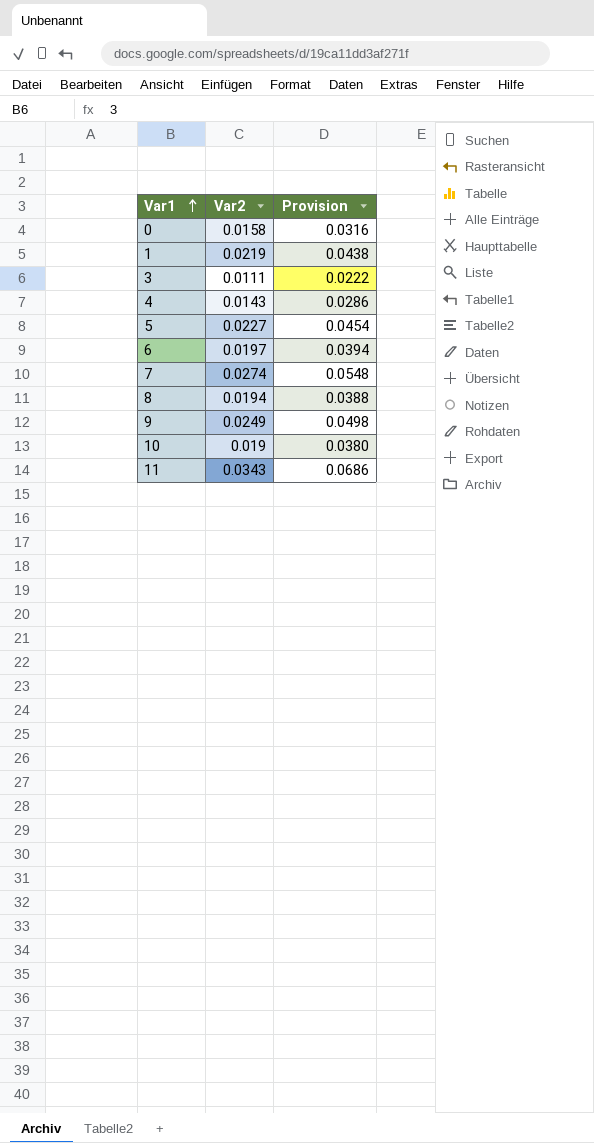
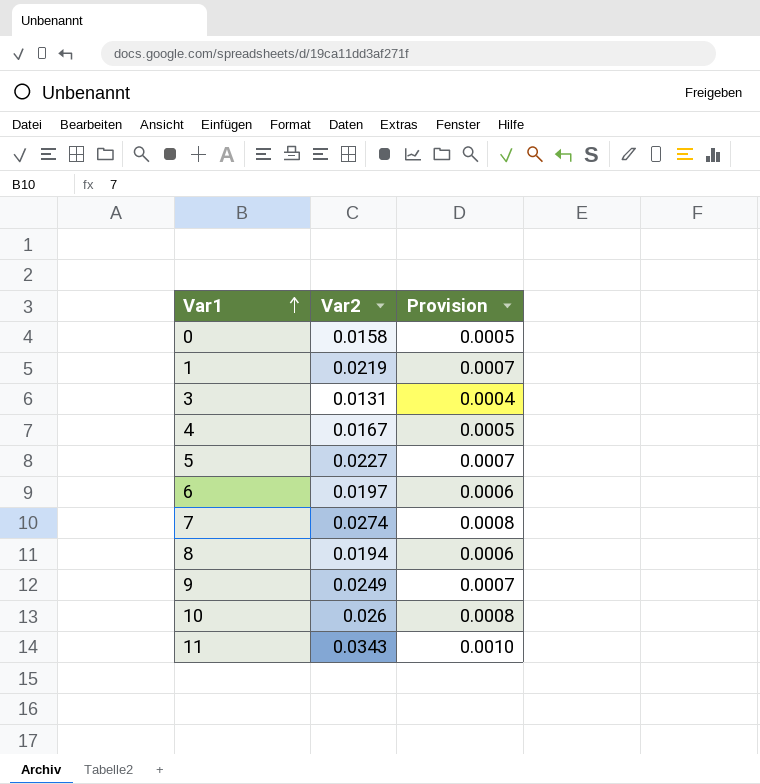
column Provision | formula: [Var2] * 2 -> [Var2] * 0.03
3 | Var2: 0.0111 -> 0.0131
4 | Var2: 0.0143 -> 0.0167
10 | Var2: 0.019 -> 0.026

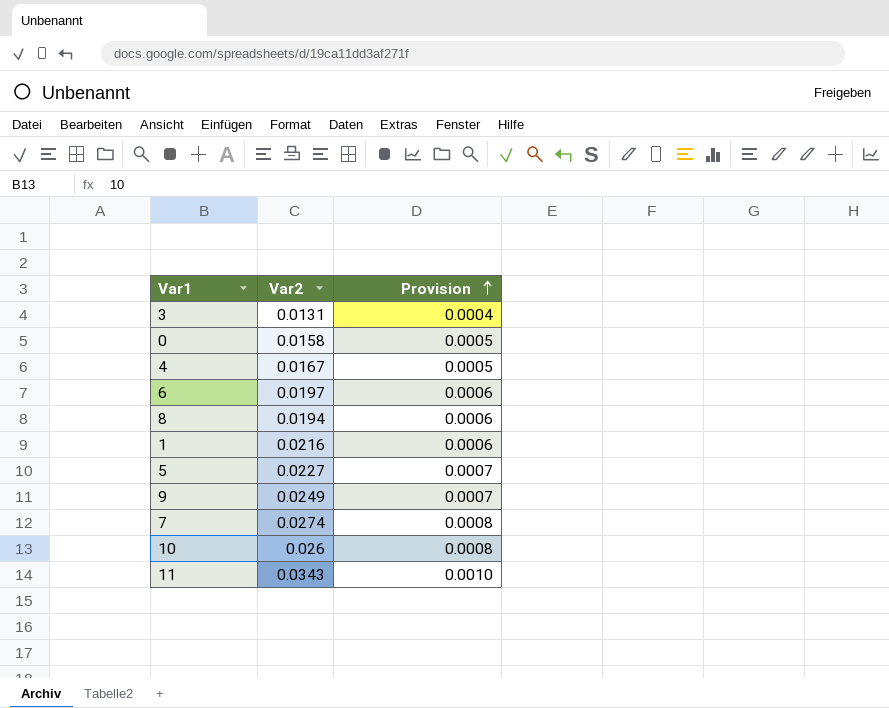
row order: Var1 ascending -> Provision ascending
1 | Var2: 0.0219 -> 0.0216
1 | Provision: 0.0007 -> 0.0006

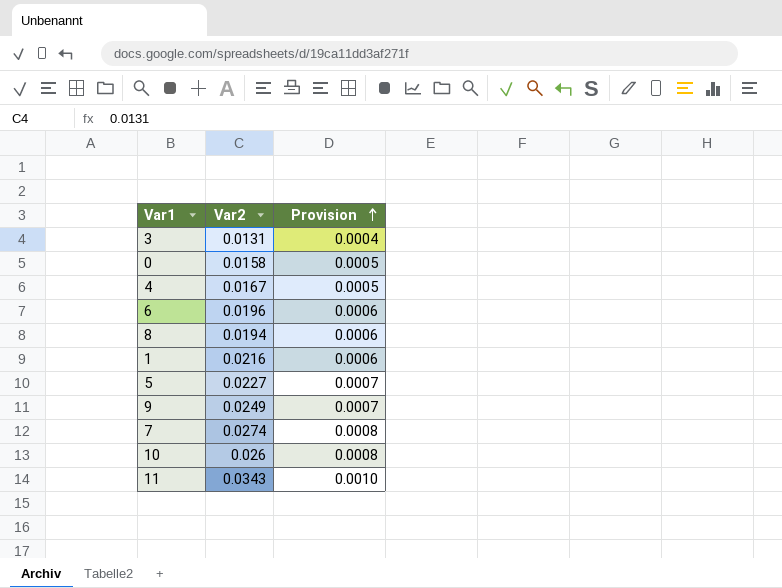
6 | Var2: 0.0197 -> 0.0196

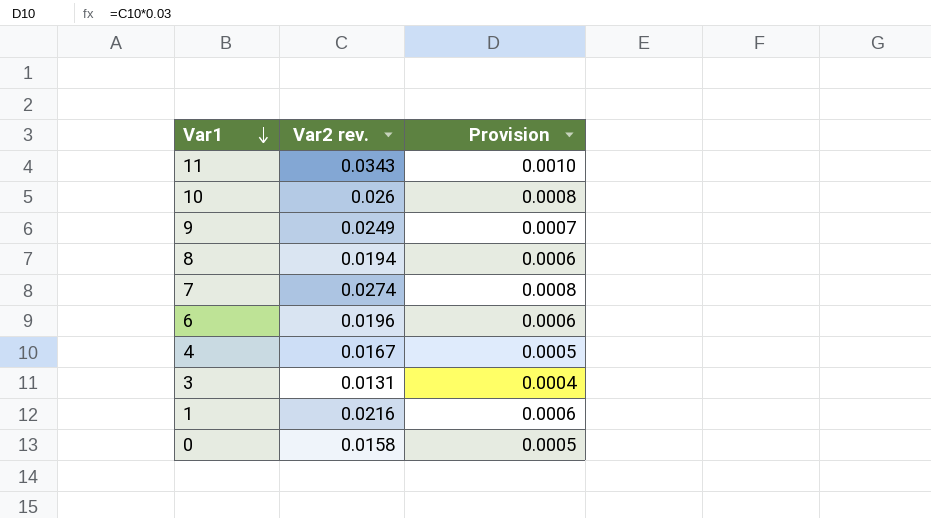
row order: Provision ascending -> Var1 descending
column name: Var2 -> Var2 rev.
row 5: 0.0227 | 0.0007 -> none

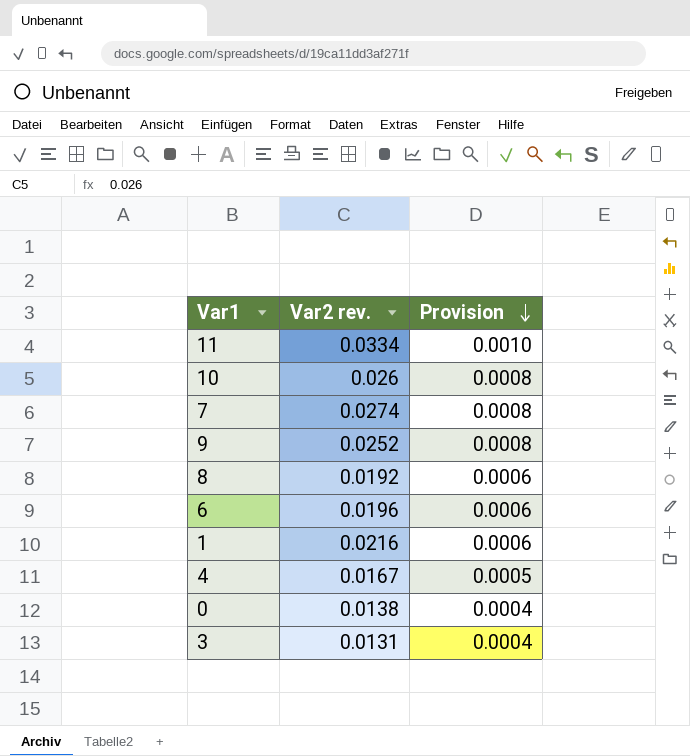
row order: Var1 descending -> Provision descending
11 | Var2 rev.: 0.0343 -> 0.0334
9 | Var2 rev.: 0.0249 -> 0.0252
9 | Provision: 0.0007 -> 0.0008
8 | Var2 rev.: 0.0194 -> 0.0192
0 | Var2 rev.: 0.0158 -> 0.0138
0 | Provision: 0.0005 -> 0.0004

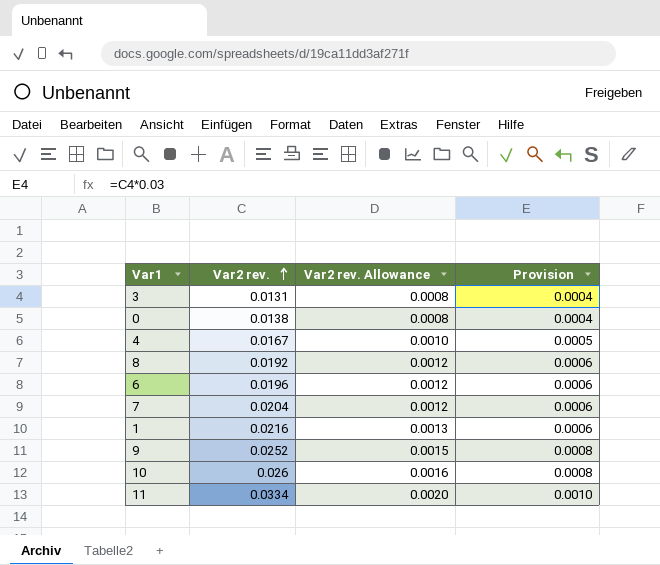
row order: Provision descending -> Var2 rev. ascending
column Var2 rev. Allowance | formula: none -> [Var2 rev.] * 0.06
7 | Var2 rev.: 0.0274 -> 0.0204
7 | Provision: 0.0008 -> 0.0006

